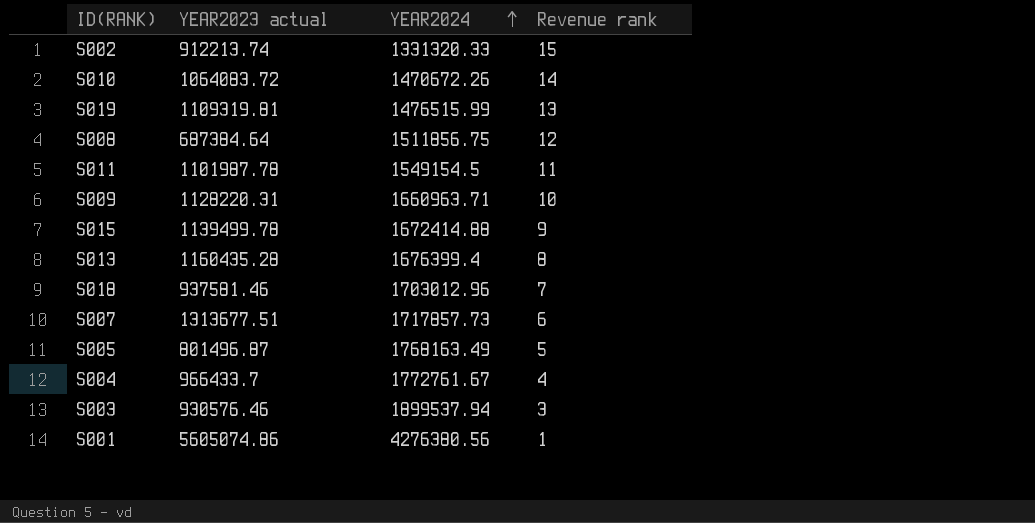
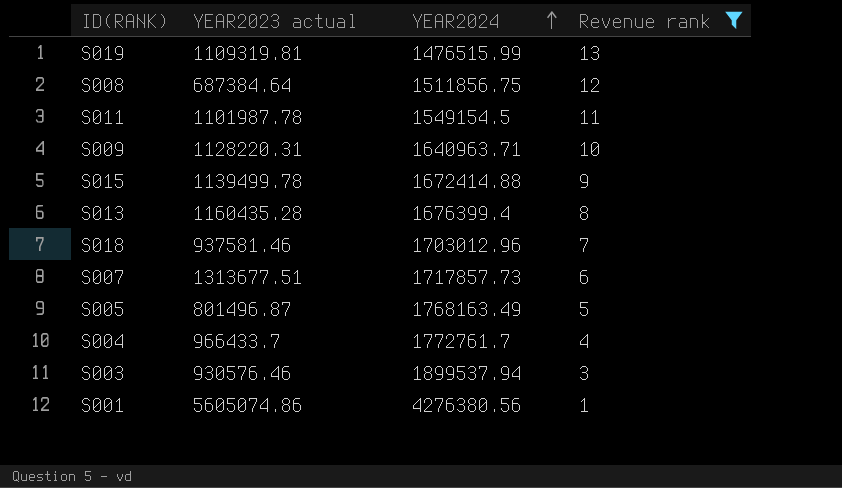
filter: none -> Revenue rank <= 13
S009 | YEAR2024: 1660963.71 -> 1640963.71
S004 | YEAR2024: 1772761.67 -> 1772761.7

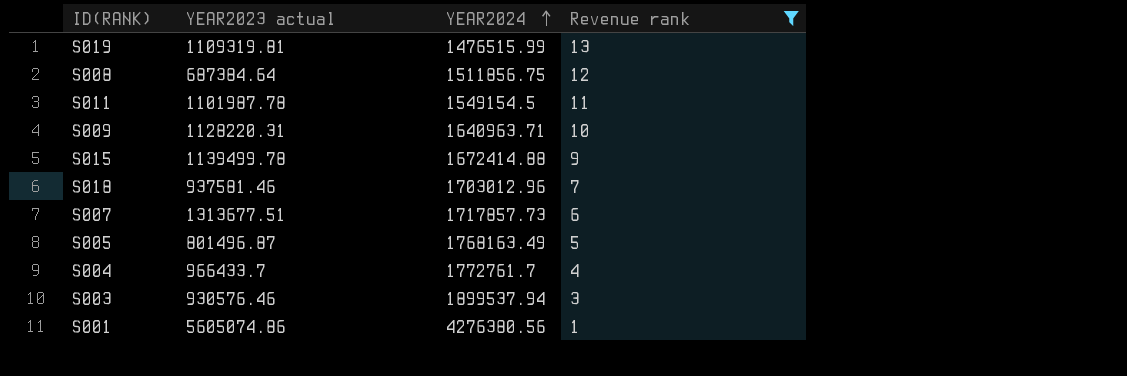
row S013: 1160435.28 | 1676399.4 | 8 -> none

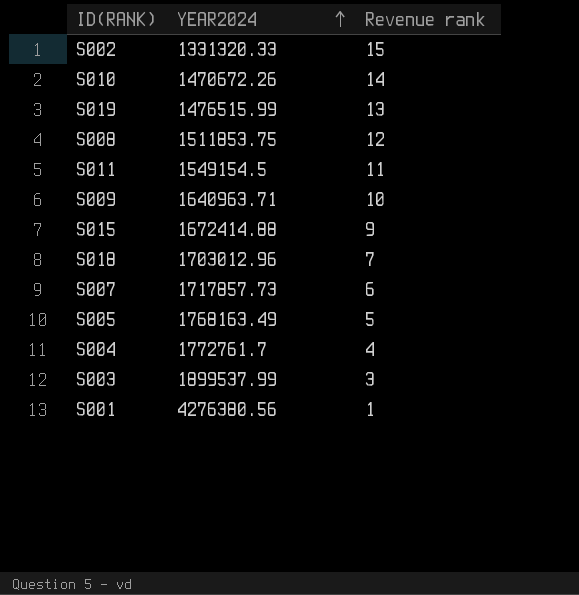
filter: Revenue rank <= 13 -> none
column YEAR2023 actual | position: 2 -> none
S008 | YEAR2024: 1511856.75 -> 1511853.75
S003 | YEAR2024: 1899537.94 -> 1899537.99

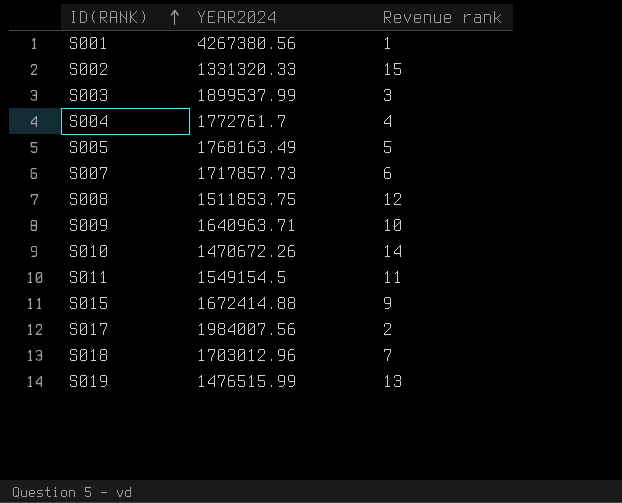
row order: YEAR2024 ascending -> ID(RANK) ascending
S001 | YEAR2024: 4276380.56 -> 4267380.56
row S017: none -> 1984007.56 | 2

